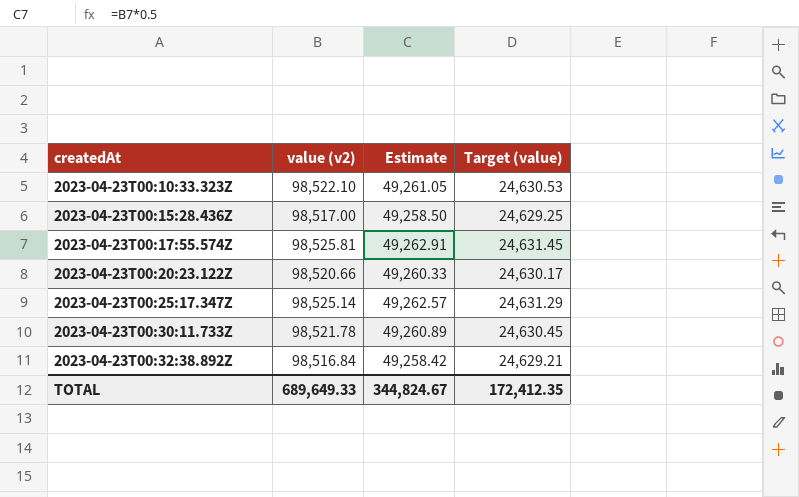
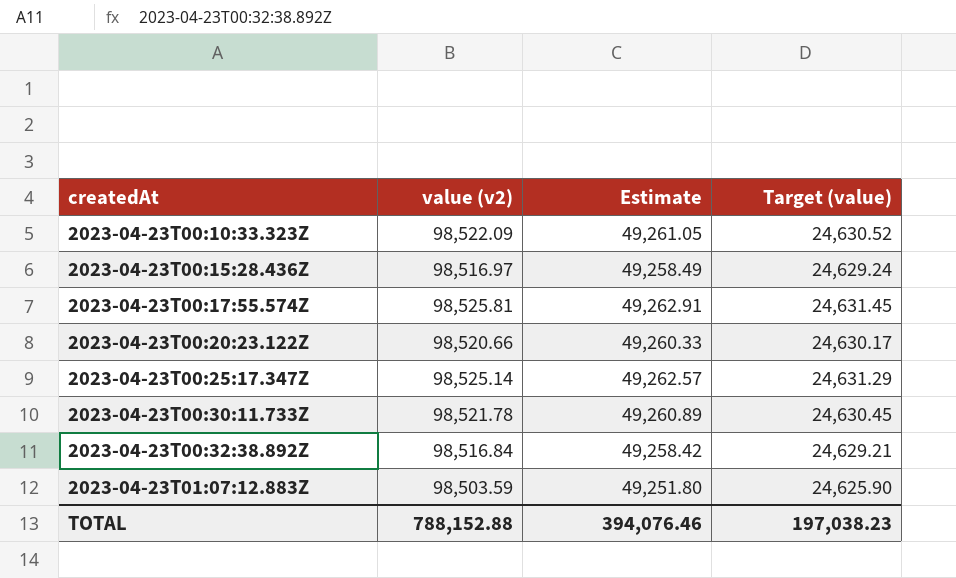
2023-04-23T00:10:33.323Z | value (v2): 98,522.10 -> 98,522.09
2023-04-23T00:10:33.323Z | Target (value): 24,630.53 -> 24,630.52
2023-04-23T00:15:28.436Z | value (v2): 98,517.00 -> 98,516.97
2023-04-23T00:15:28.436Z | Estimate: 49,258.50 -> 49,258.49
2023-04-23T00:15:28.436Z | Target (value): 24,629.25 -> 24,629.24
row 2023-04-23T01:07:12.883Z: none -> 98,503.59 | 49,251.80 | 24,625.90
TOTAL | value (v2): 689,649.33 -> 788,152.88
TOTAL | Estimate: 344,824.67 -> 394,076.46
TOTAL | Target (value): 172,412.35 -> 197,038.23

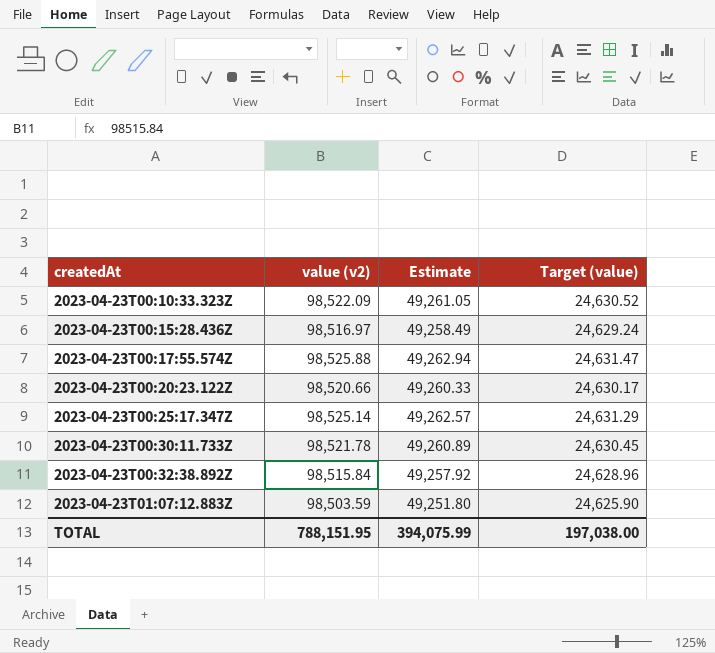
2023-04-23T00:17:55.574Z | value (v2): 98,525.81 -> 98,525.88
2023-04-23T00:17:55.574Z | Estimate: 49,262.91 -> 49,262.94
2023-04-23T00:17:55.574Z | Target (value): 24,631.45 -> 24,631.47
2023-04-23T00:32:38.892Z | value (v2): 98,516.84 -> 98,515.84
2023-04-23T00:32:38.892Z | Estimate: 49,258.42 -> 49,257.92
2023-04-23T00:32:38.892Z | Target (value): 24,629.21 -> 24,628.96
TOTAL | value (v2): 788,152.88 -> 788,151.95
TOTAL | Estimate: 394,076.46 -> 394,075.99
TOTAL | Target (value): 197,038.23 -> 197,038.00

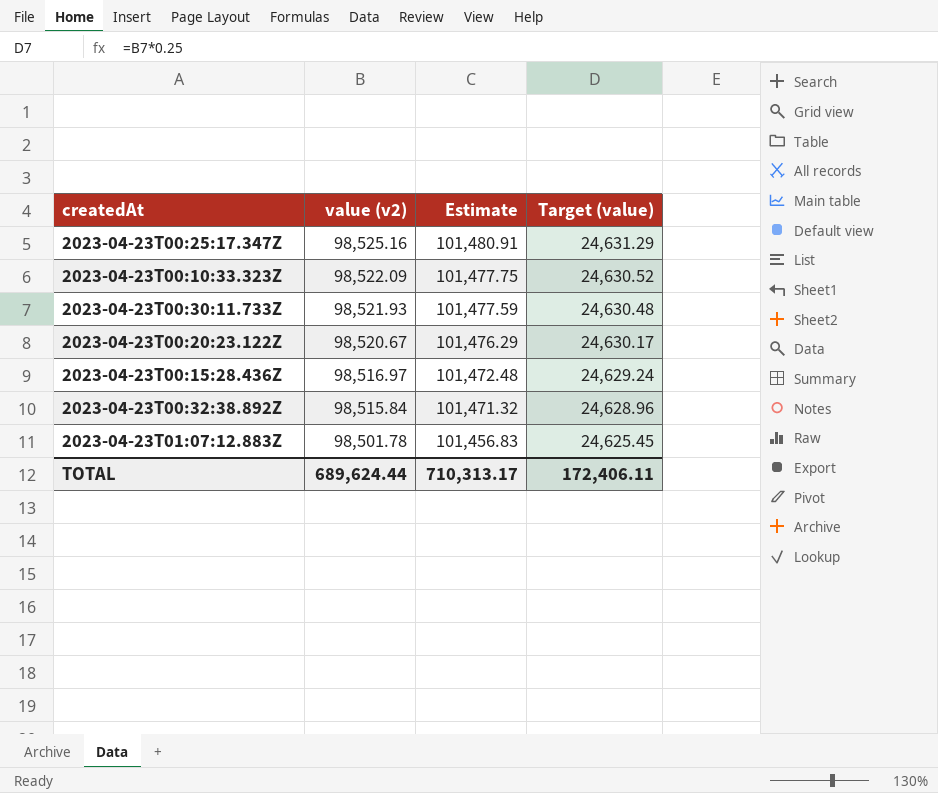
row order: createdAt ascending -> value (v2) descending
column Estimate | formula: [value (v2)] * 0.5 -> [value (v2)] * 1.03
row 2023-04-23T00:17:55.574Z: 98,525.88 | 49,262.94 | 24,631.47 -> none
2023-04-23T00:25:17.347Z | value (v2): 98,525.14 -> 98,525.16
2023-04-23T00:30:11.733Z | value (v2): 98,521.78 -> 98,521.93
2023-04-23T00:30:11.733Z | Target (value): 24,630.45 -> 24,630.48
2023-04-23T00:20:23.122Z | value (v2): 98,520.66 -> 98,520.67
2023-04-23T01:07:12.883Z | value (v2): 98,503.59 -> 98,501.78
2023-04-23T01:07:12.883Z | Target (value): 24,625.90 -> 24,625.45
TOTAL | value (v2): 788,151.95 -> 689,624.44
TOTAL | Estimate: 394,075.99 -> 710,313.17
TOTAL | Target (value): 197,038.00 -> 172,406.11

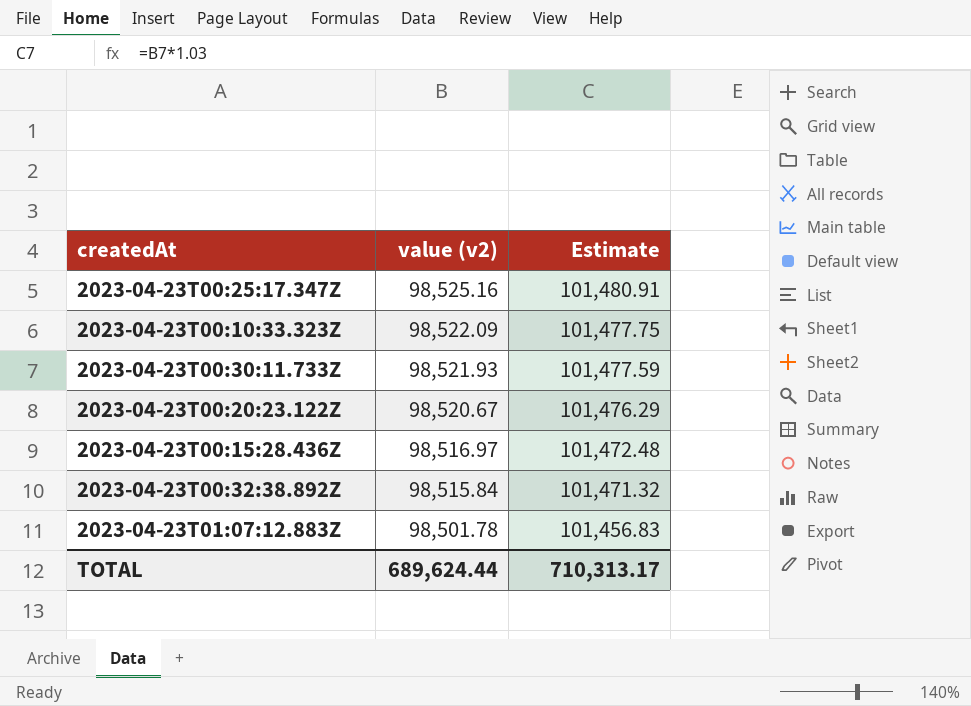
column Target (value) | formula: [value (v2)] * 0.25 -> none

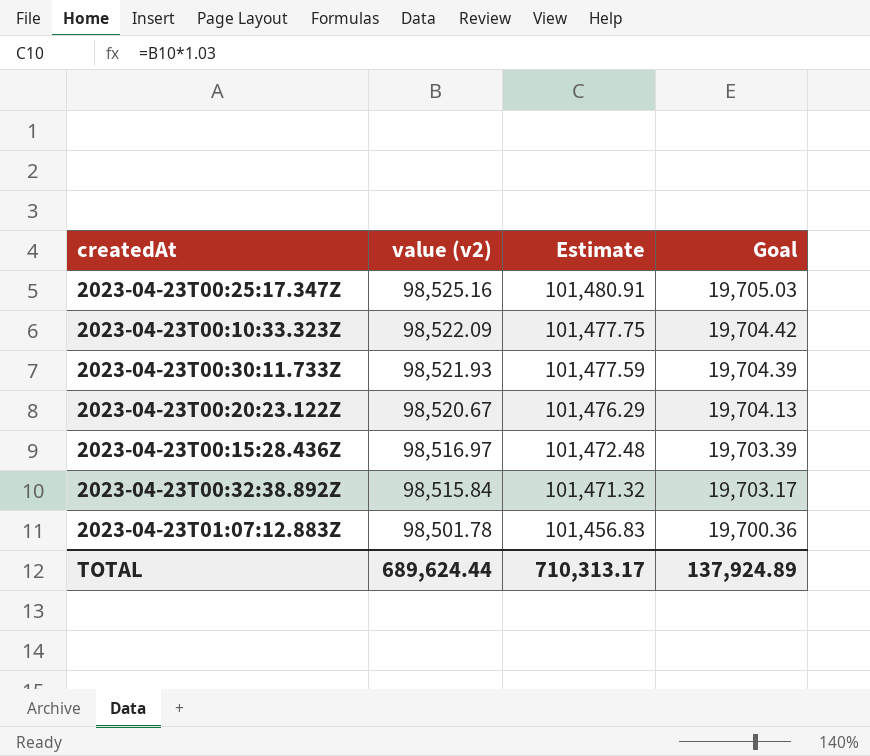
column Goal | formula: none -> [value (v2)] * 0.2

